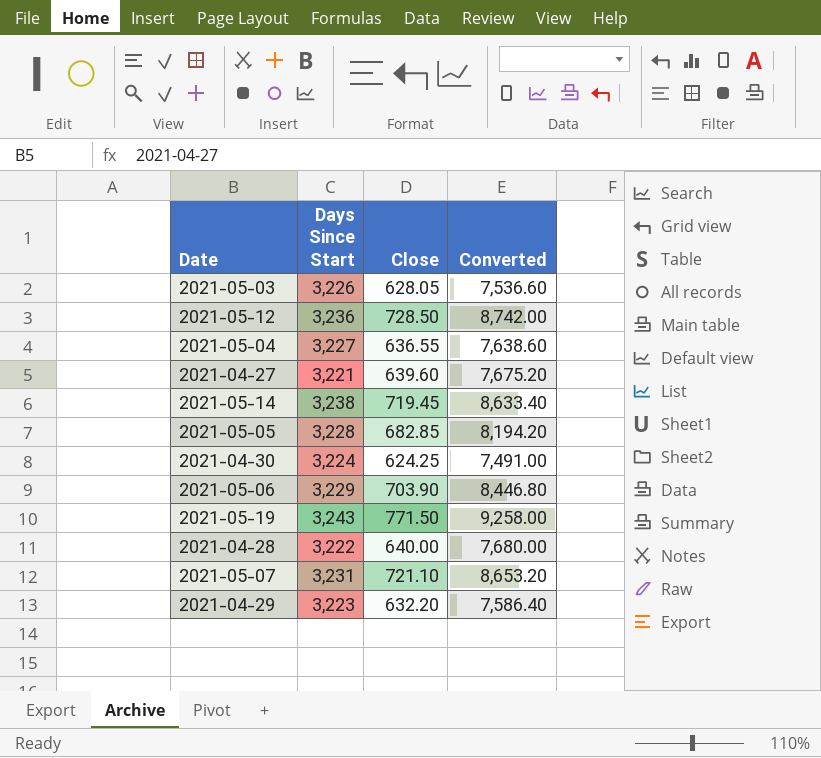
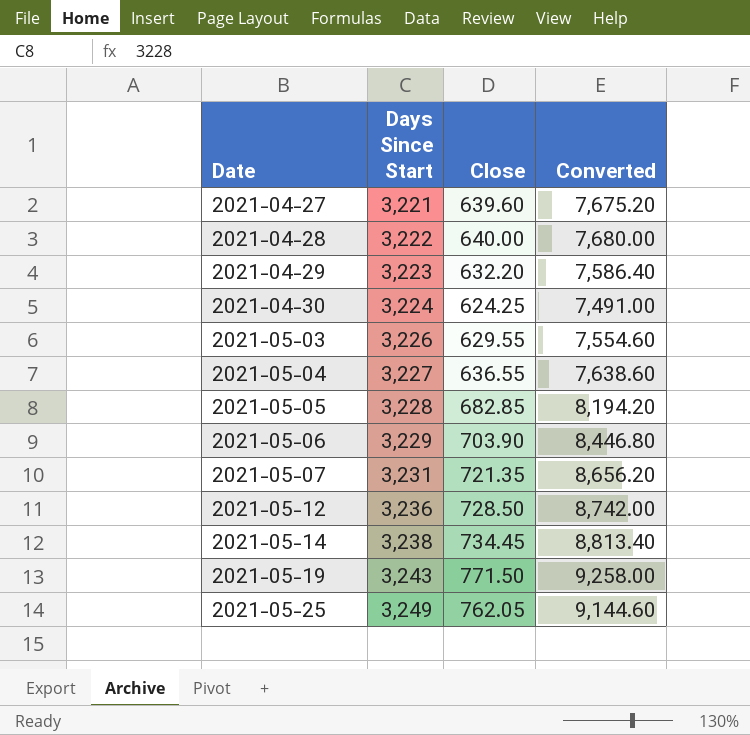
row order: none -> Date ascending
2021-05-03 | Close: 628.05 -> 629.55
2021-05-03 | Converted: 7,536.60 -> 7,554.60
2021-05-07 | Close: 721.10 -> 721.35
2021-05-07 | Converted: 8,653.20 -> 8,656.20
2021-05-14 | Close: 719.45 -> 734.45
2021-05-14 | Converted: 8,633.40 -> 8,813.40
row 2021-05-25: none -> 3,249 | 762.05 | 9,144.60

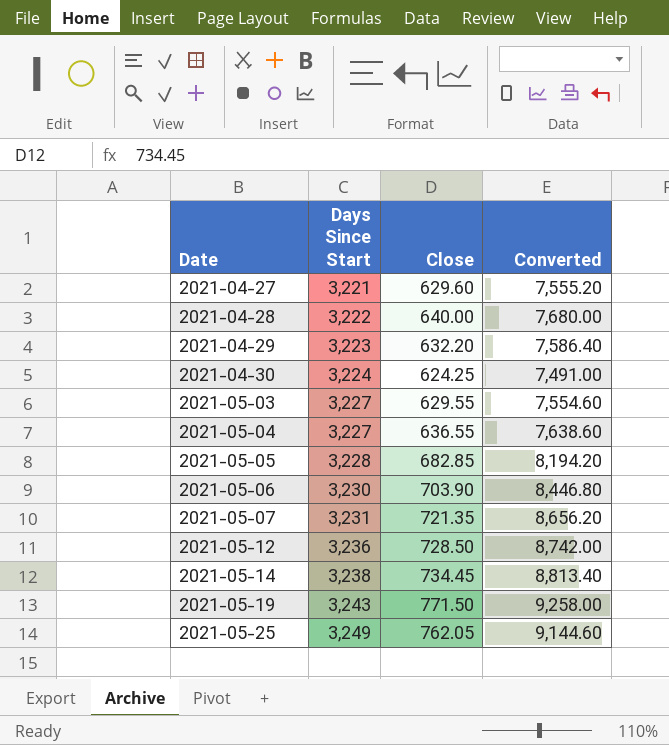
2021-04-27 | Close: 639.60 -> 629.60
2021-04-27 | Converted: 7,675.20 -> 7,555.20
2021-05-03 | Days Since Start: 3,226 -> 3,227
2021-05-06 | Days Since Start: 3,229 -> 3,230

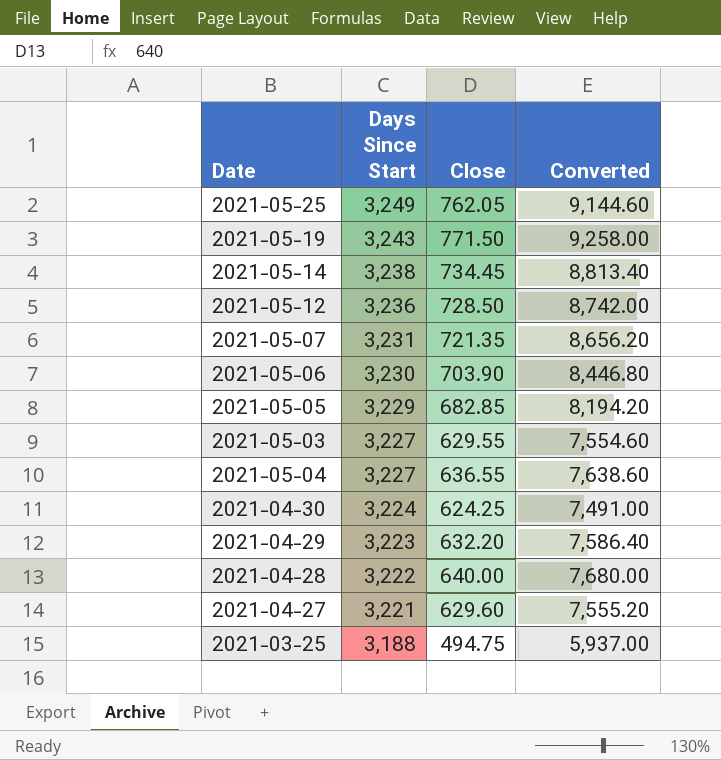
row order: Date ascending -> Days Since Start descending
2021-05-05 | Days Since Start: 3,228 -> 3,229
row 2021-03-25: none -> 3,188 | 494.75 | 5,937.00

